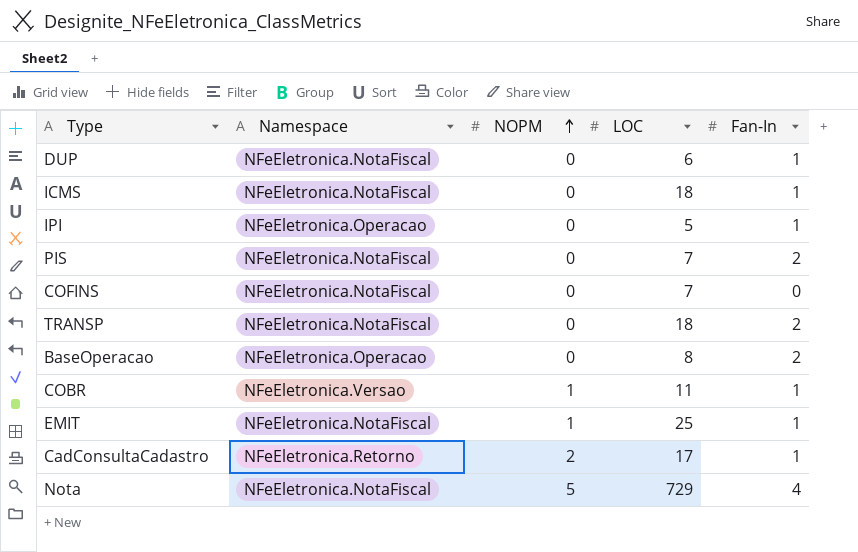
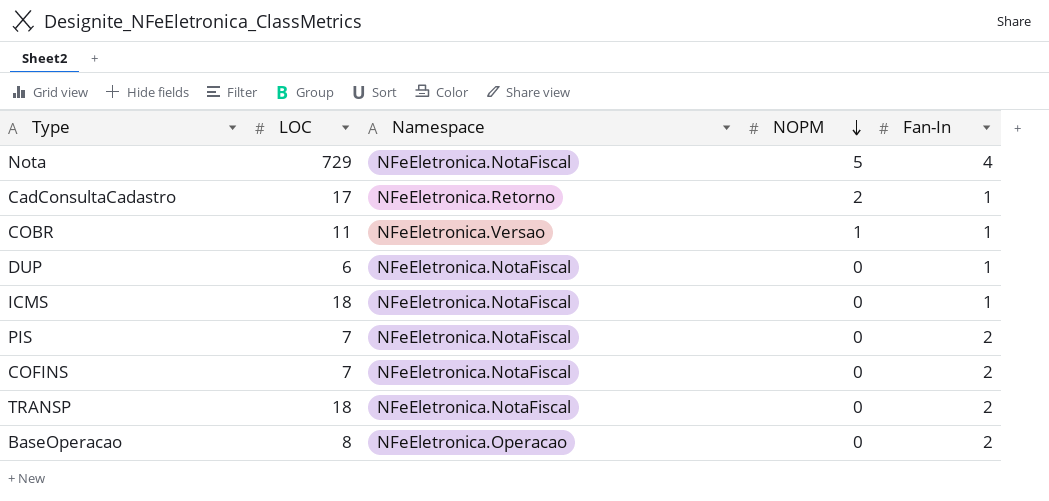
row order: NOPM ascending -> NOPM descending
column LOC | position: 4 -> 2
row IPI: NFeEletronica.Operacao | 0 | 5 | 1 -> none
row EMIT: NFeEletronica.NotaFiscal | 1 | 25 | 1 -> none
COFINS | Fan-In: 0 -> 2

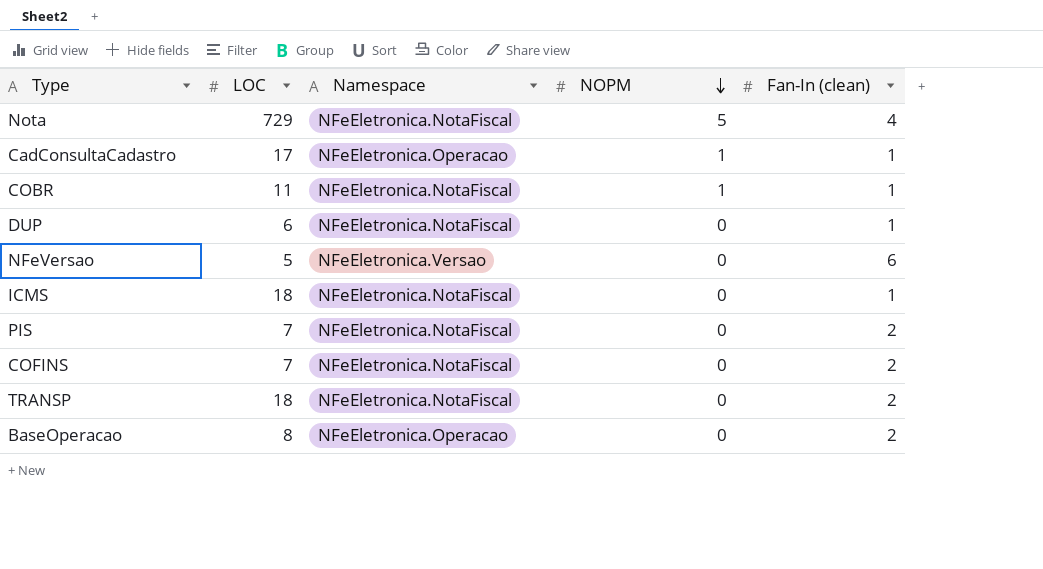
column name: Fan-In -> Fan-In (clean)
CadConsultaCadastro | Namespace: NFeEletronica.Retorno -> NFeEletronica.Operacao
CadConsultaCadastro | NOPM: 2 -> 1
COBR | Namespace: NFeEletronica.Versao -> NFeEletronica.NotaFiscal
row NFeVersao: none -> 5 | NFeEletronica.Versao | 0 | 6

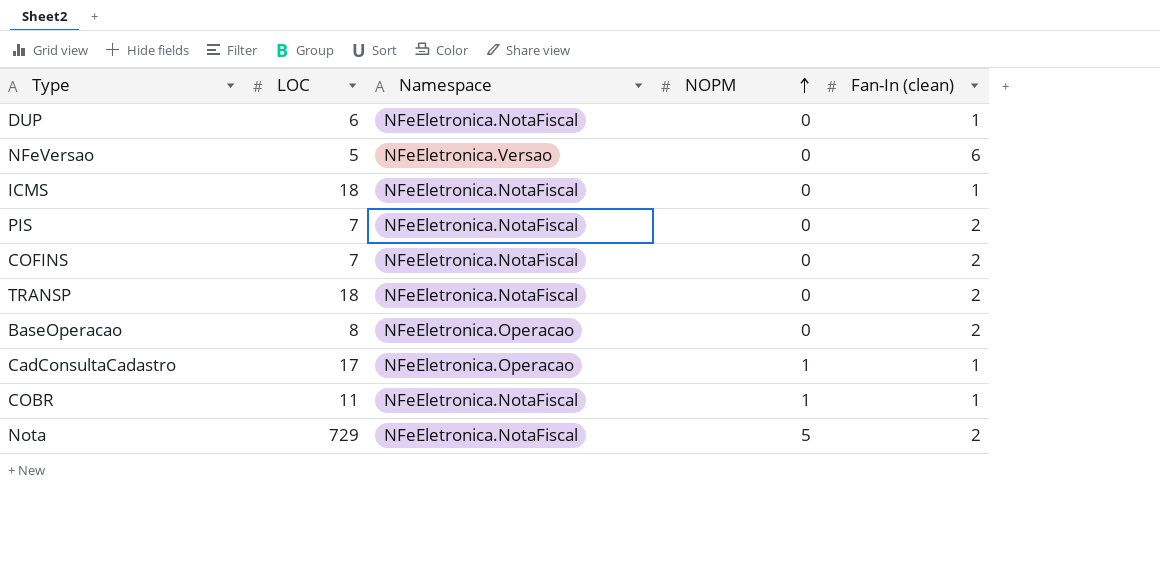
row order: NOPM descending -> NOPM ascending
Nota | Fan-In (clean): 4 -> 2

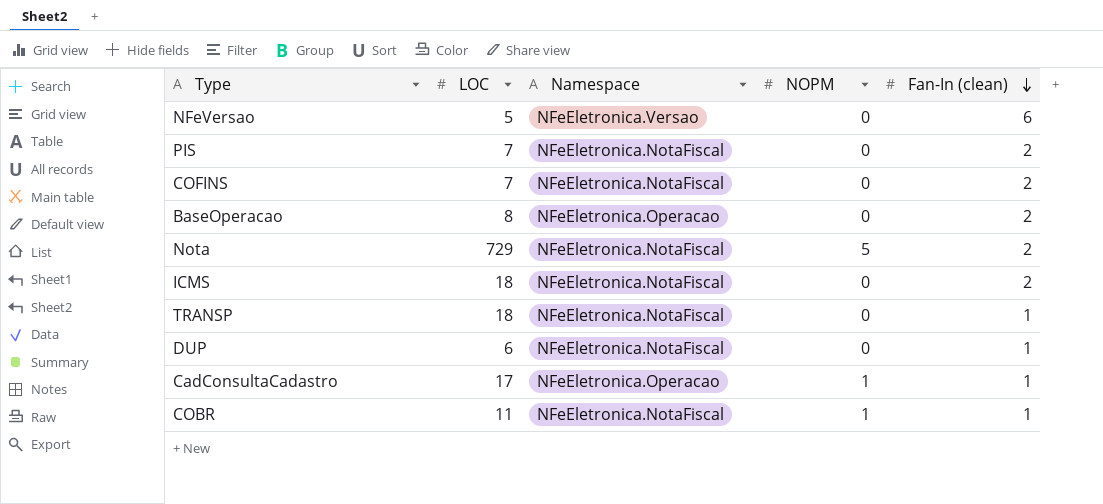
row order: NOPM ascending -> Fan-In (clean) descending
ICMS | Fan-In (clean): 1 -> 2
TRANSP | Fan-In (clean): 2 -> 1

